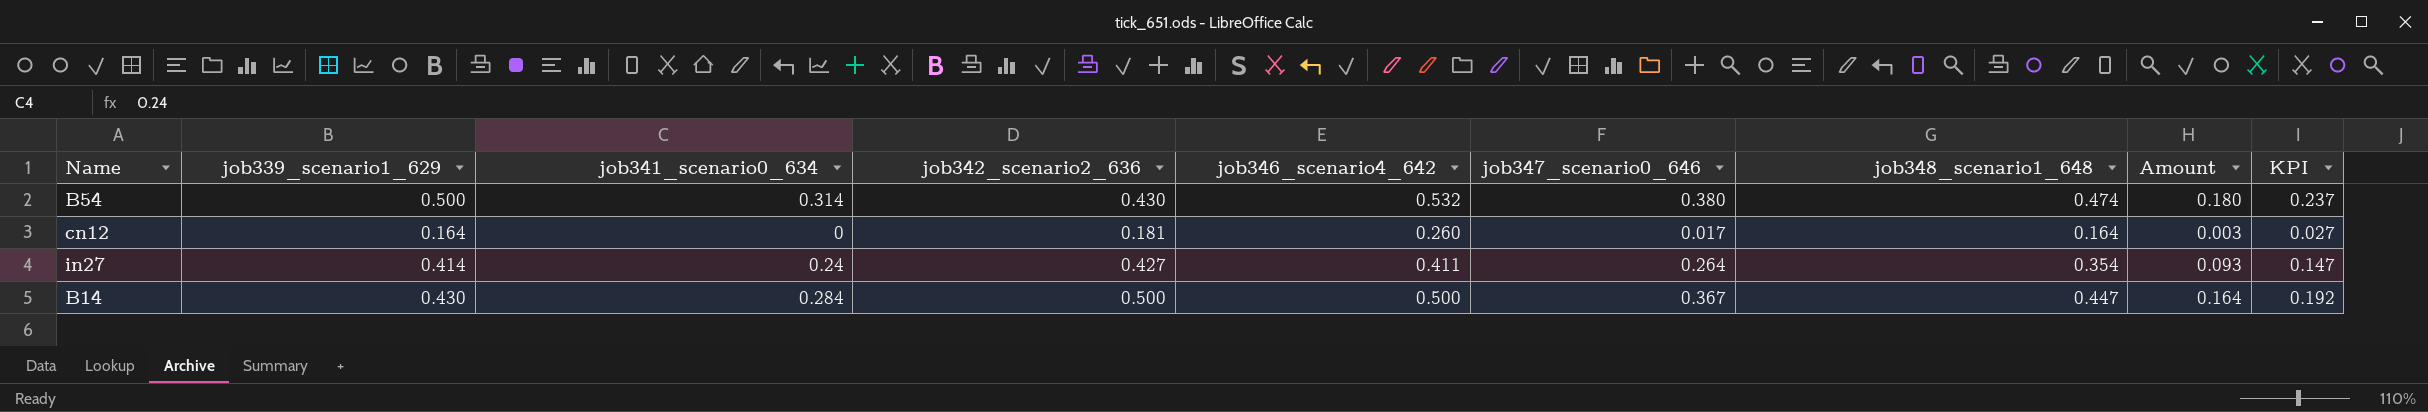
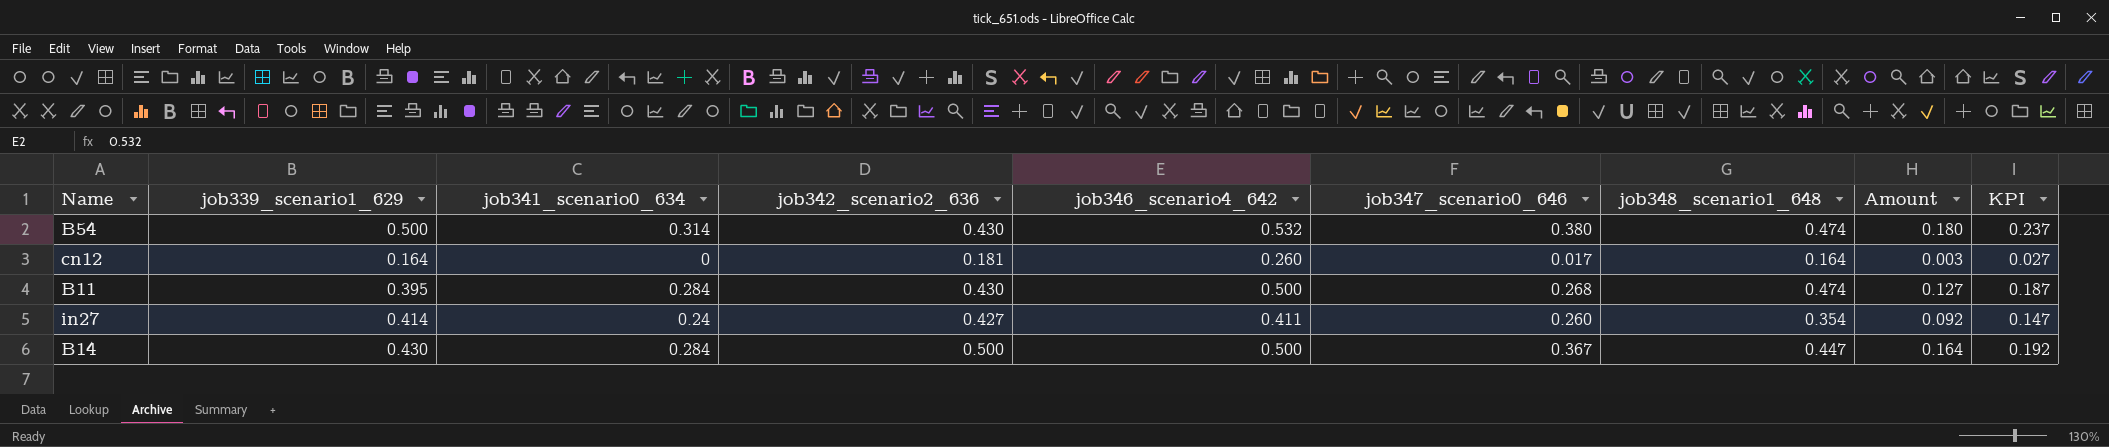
row B11: none -> 0.395 | 0.284 | 0.430 | 0.500 | 0.268 | 0.474 | 0.127 | 0.187
in27 | job347_scenario0_646: 0.264 -> 0.260
in27 | Amount: 0.093 -> 0.092

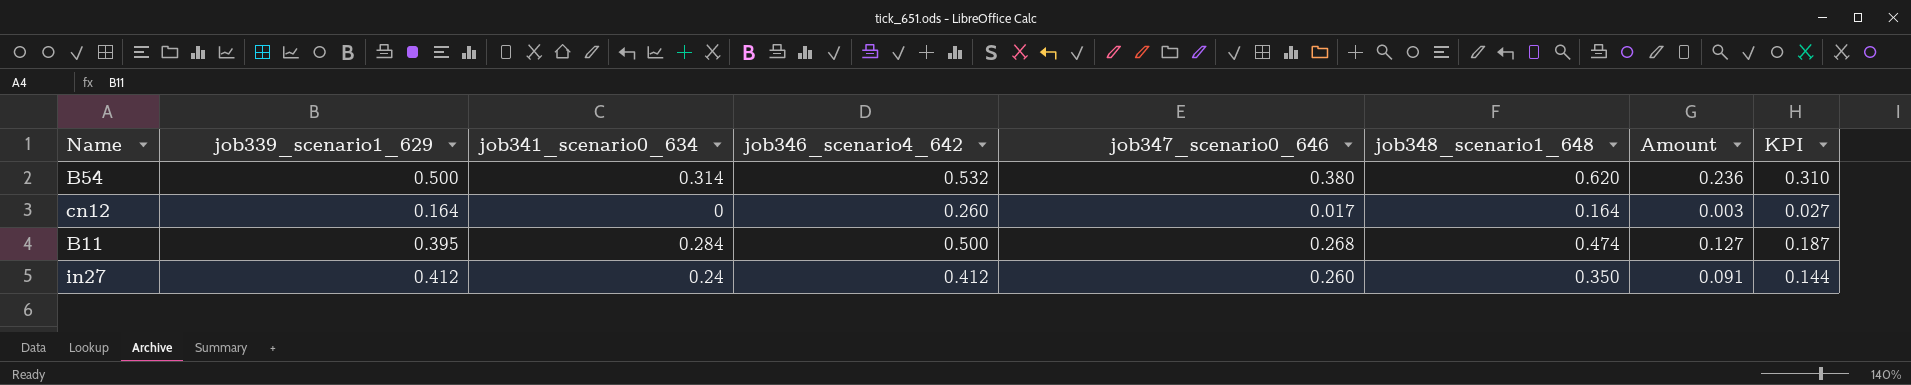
column job342_scenario2_636 | position: 4 -> none
row B14: 0.430 | 0.284 | 0.500 | 0.500 | 0.367 | 0.447 | 0.164 | 0.192 -> none
B54 | job348_scenario1_648: 0.474 -> 0.620
B54 | Amount: 0.180 -> 0.236
B54 | KPI: 0.237 -> 0.310
in27 | job339_scenario1_629: 0.414 -> 0.412
in27 | job346_scenario4_642: 0.411 -> 0.412
in27 | job348_scenario1_648: 0.354 -> 0.350
in27 | Amount: 0.092 -> 0.091
in27 | KPI: 0.147 -> 0.144

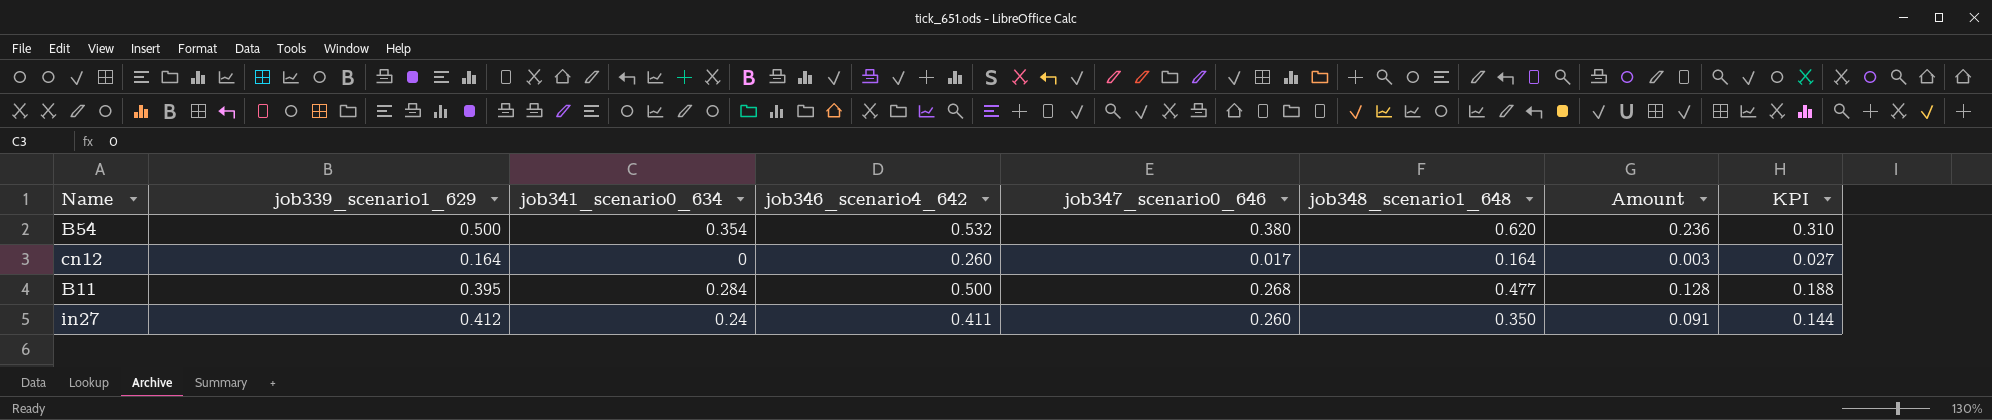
B54 | job341_scenario0_634: 0.314 -> 0.354
B11 | job348_scenario1_648: 0.474 -> 0.477
B11 | Amount: 0.127 -> 0.128
B11 | KPI: 0.187 -> 0.188
in27 | job346_scenario4_642: 0.412 -> 0.411

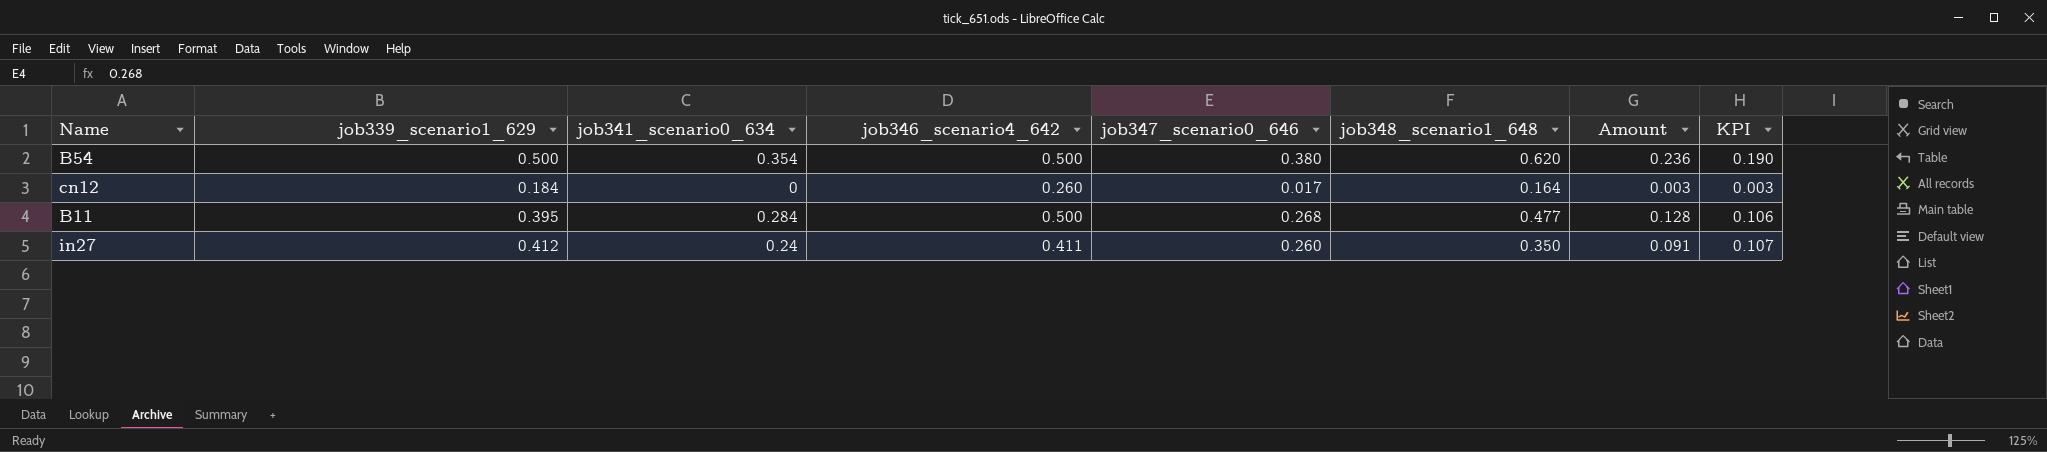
column KPI | formula: [job339_scenario1_629] * [job348_scenario1_648] -> [job339_scenario1_629] * [job347_scenario0_646]
B54 | job346_scenario4_642: 0.532 -> 0.500
cn12 | job339_scenario1_629: 0.164 -> 0.184

